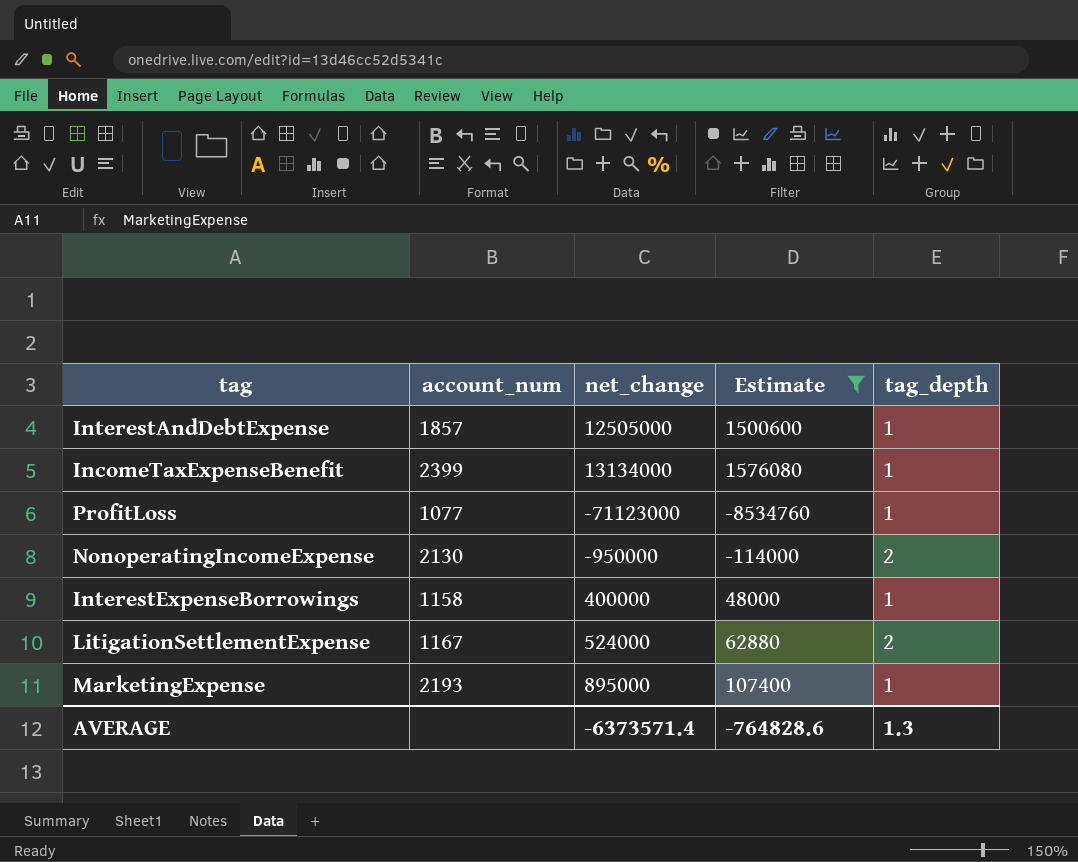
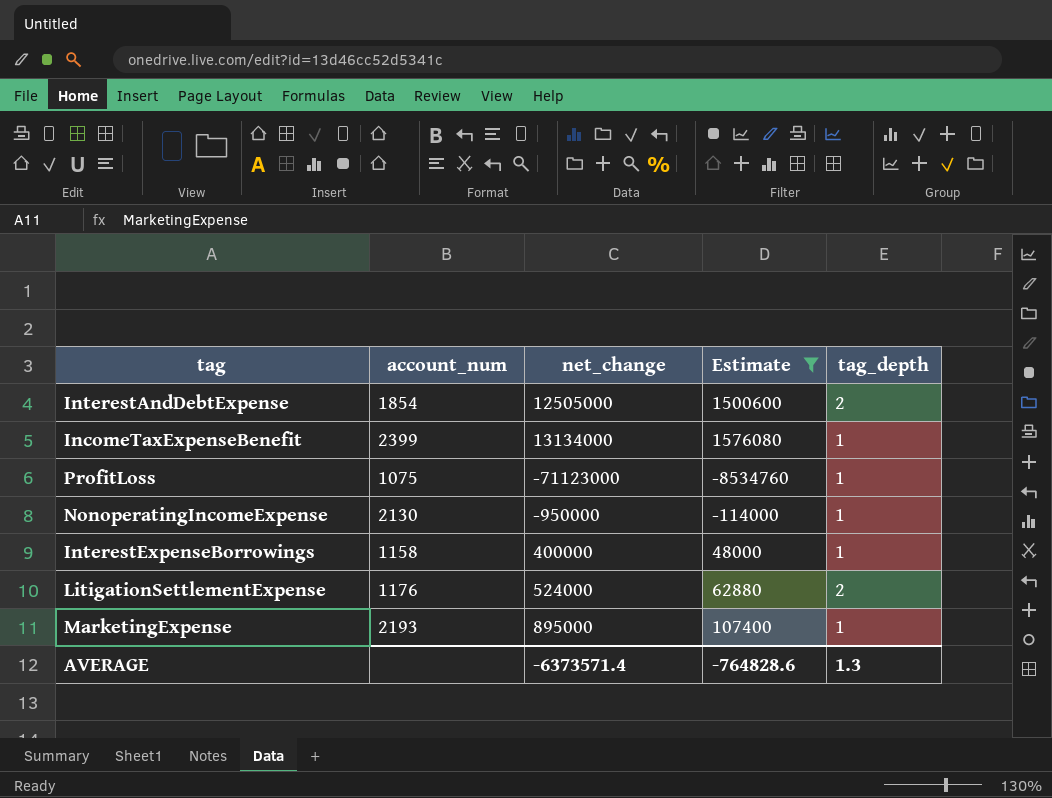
InterestAndDebtExpense | account_num: 1857 -> 1854
InterestAndDebtExpense | tag_depth: 1 -> 2
ProfitLoss | account_num: 1077 -> 1075
NonoperatingIncomeExpense | tag_depth: 2 -> 1
LitigationSettlementExpense | account_num: 1167 -> 1176

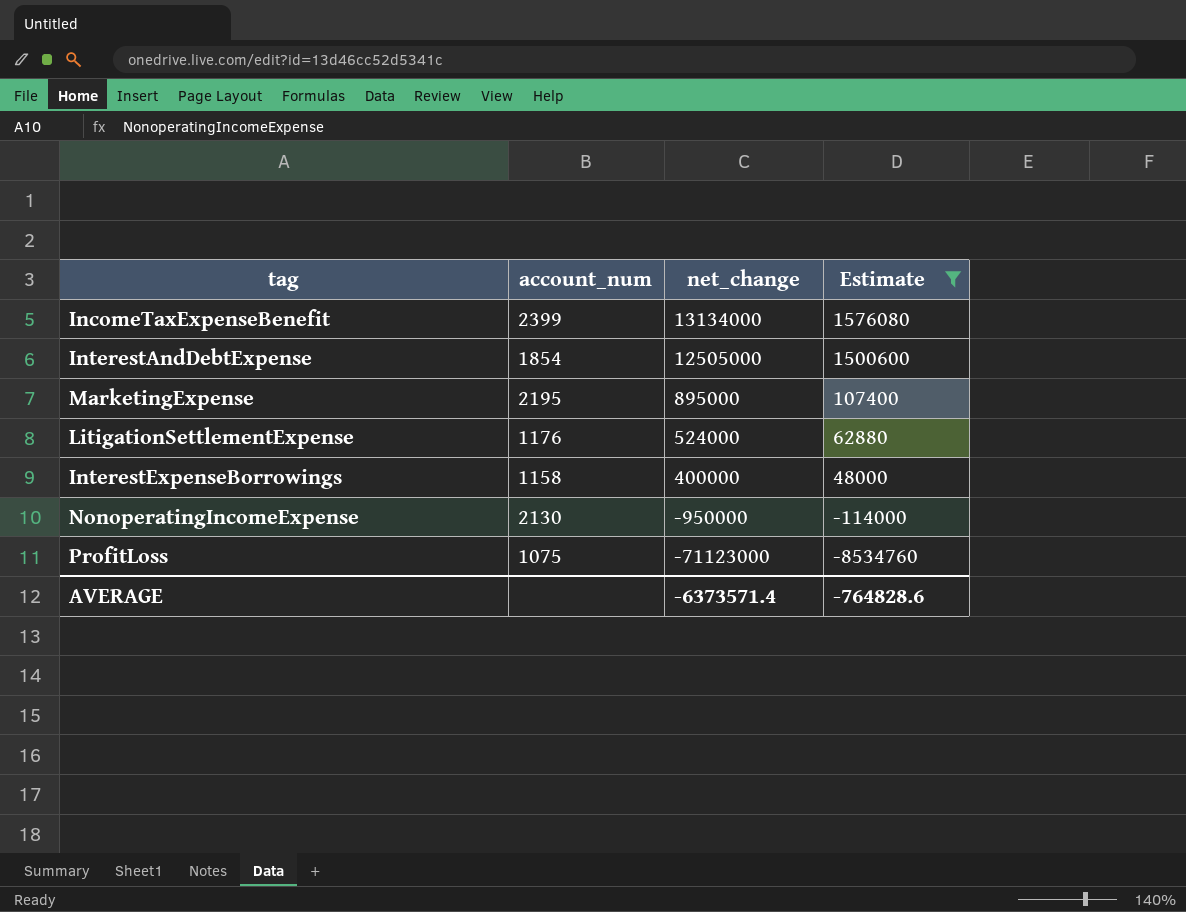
row order: none -> net_change descending
column tag_depth | position: 5 -> none
MarketingExpense | account_num: 2193 -> 2195

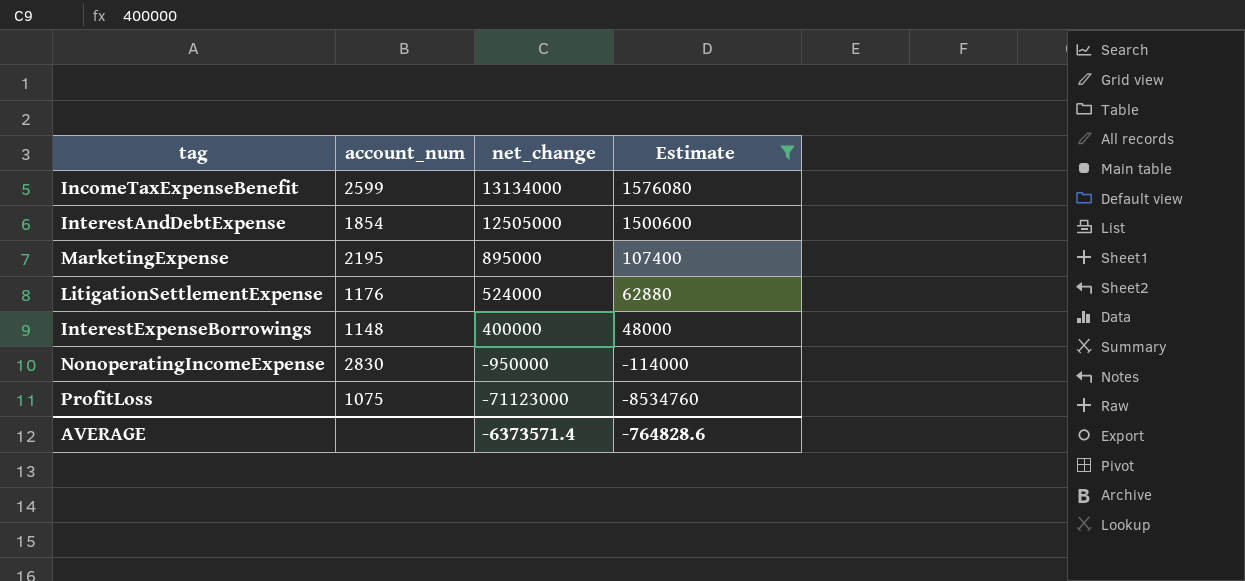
IncomeTaxExpenseBenefit | account_num: 2399 -> 2599
InterestExpenseBorrowings | account_num: 1158 -> 1148
NonoperatingIncomeExpense | account_num: 2130 -> 2830

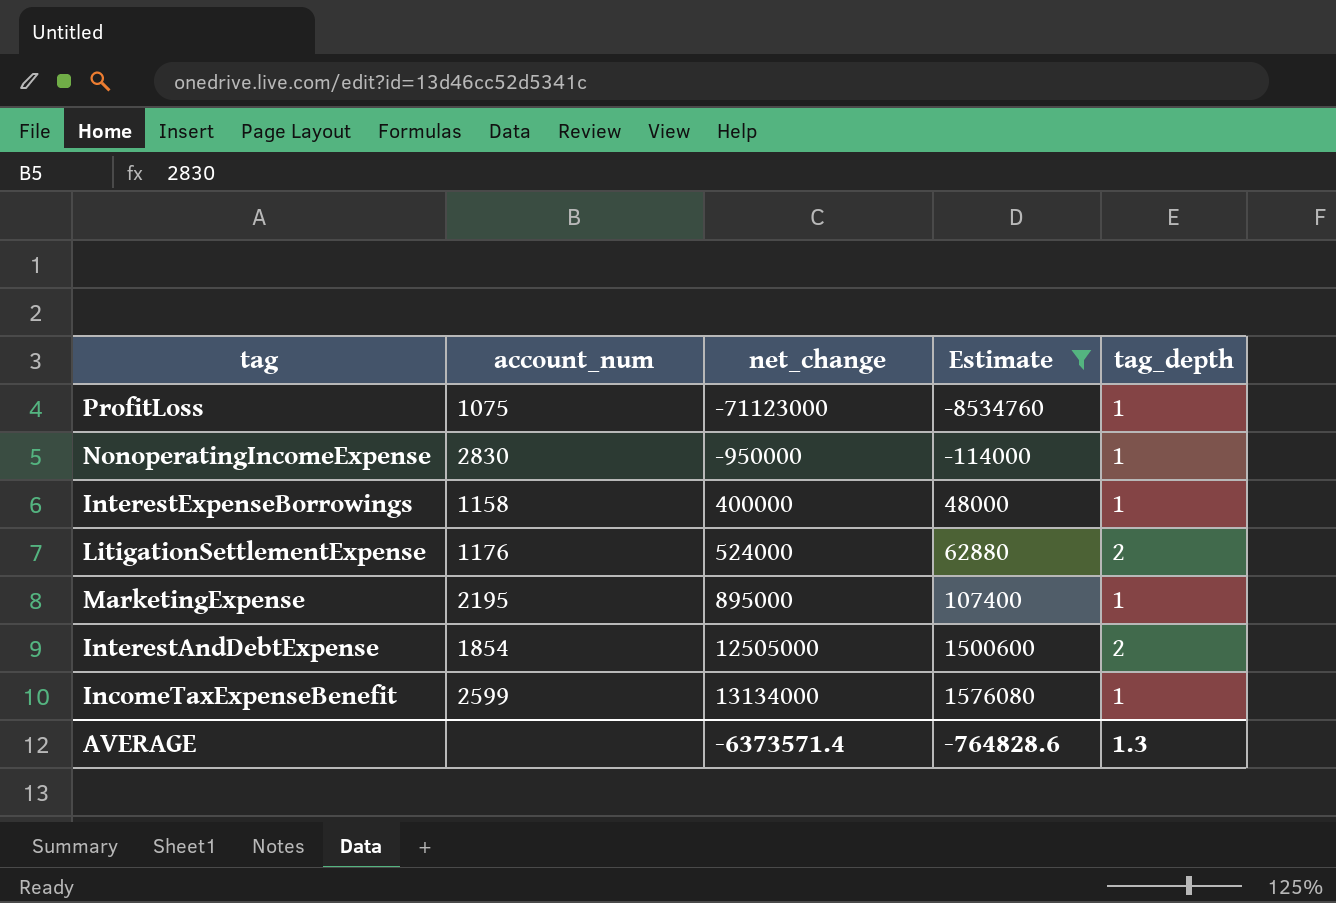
row order: net_change descending -> net_change ascending
column tag_depth | position: none -> 5
InterestExpenseBorrowings | account_num: 1148 -> 1158

